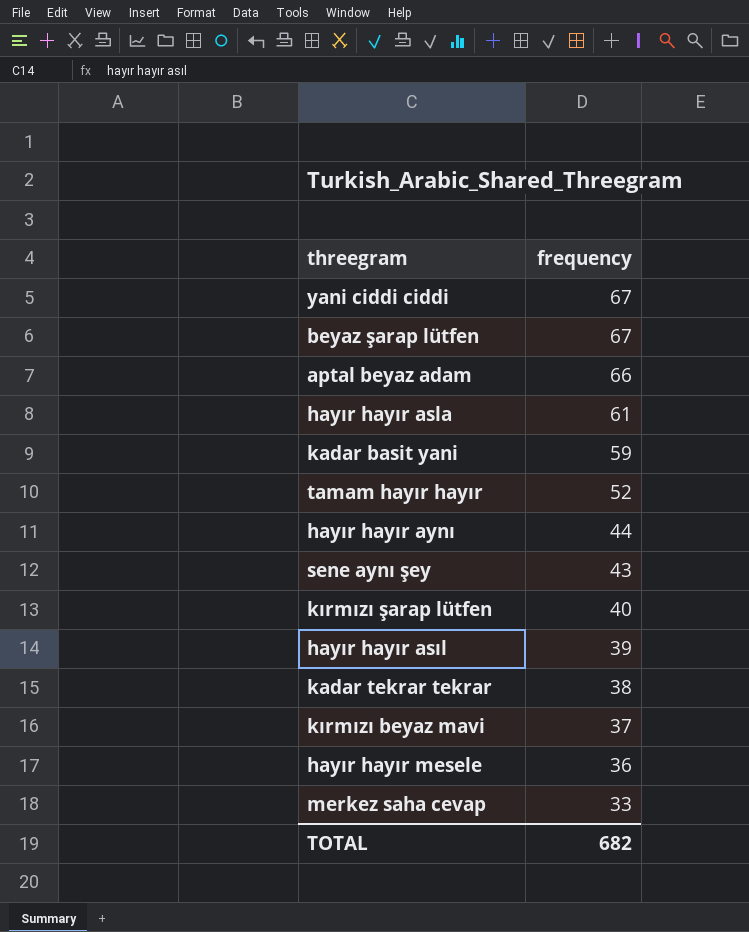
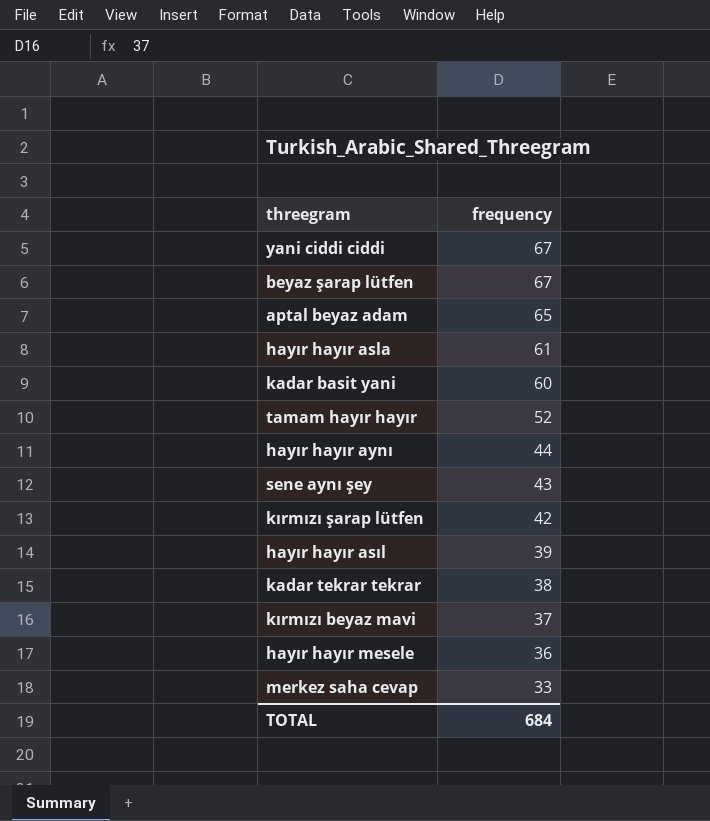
aptal beyaz adam | frequency: 66 -> 65
kadar basit yani | frequency: 59 -> 60
kırmızı şarap lütfen | frequency: 40 -> 42
TOTAL | frequency: 682 -> 684

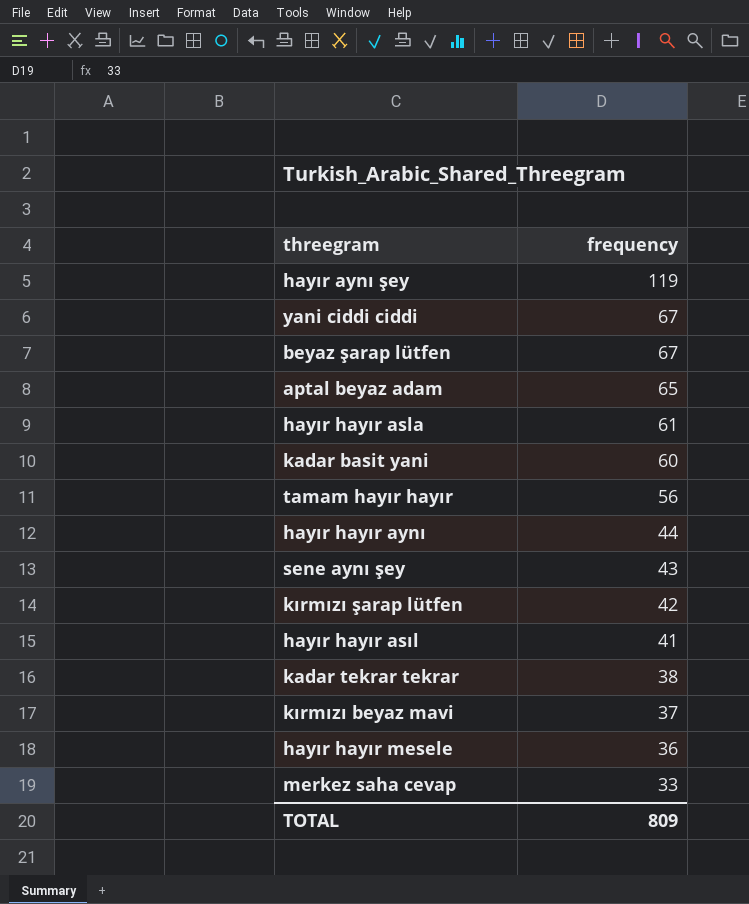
row hayır aynı şey: none -> 119
tamam hayır hayır | frequency: 52 -> 56
hayır hayır asıl | frequency: 39 -> 41
TOTAL | frequency: 684 -> 809

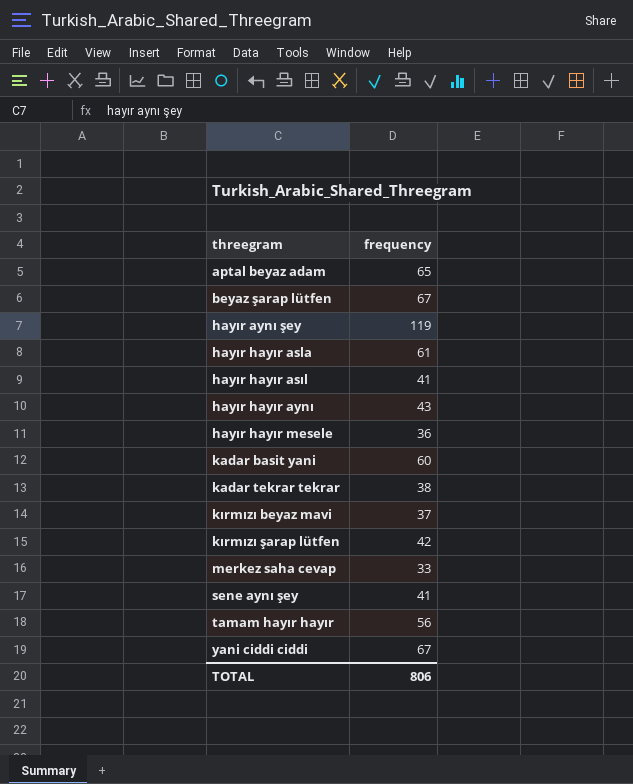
row order: frequency descending -> threegram ascending
hayır hayır aynı | frequency: 44 -> 43
sene aynı şey | frequency: 43 -> 41
TOTAL | frequency: 809 -> 806

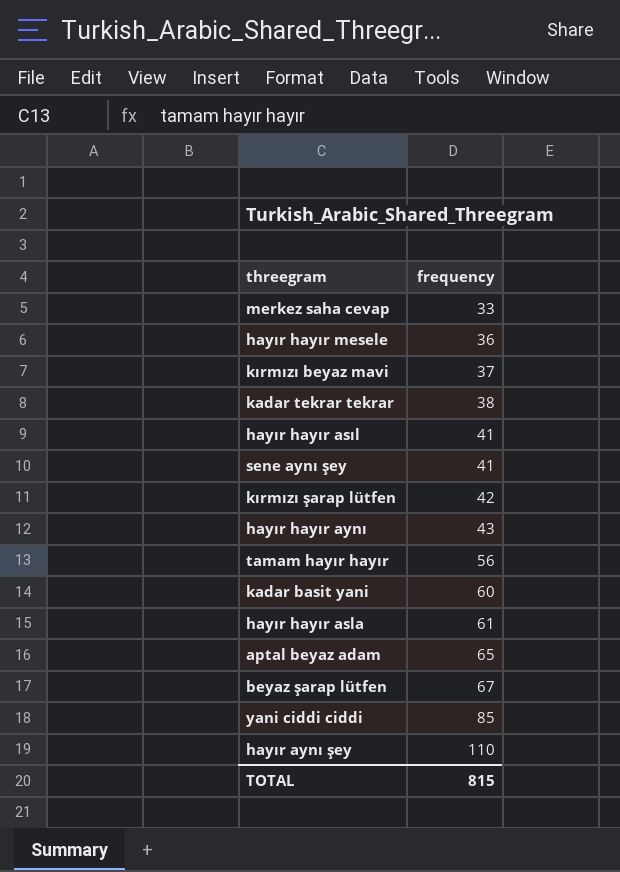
row order: threegram ascending -> frequency ascending
yani ciddi ciddi | frequency: 67 -> 85
hayır aynı şey | frequency: 119 -> 110
TOTAL | frequency: 806 -> 815

